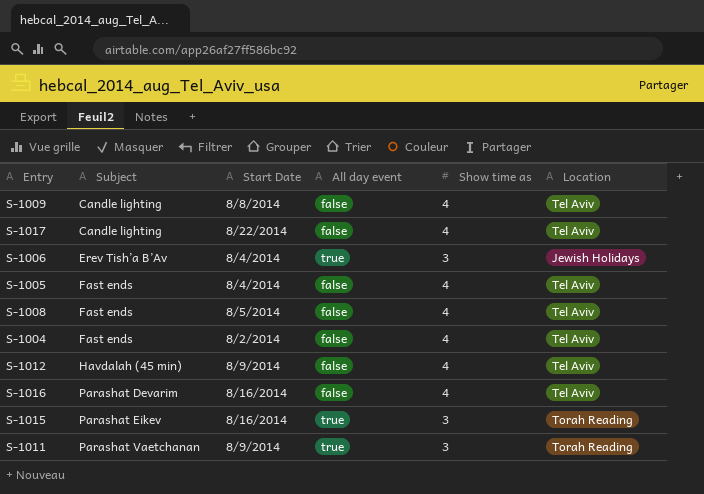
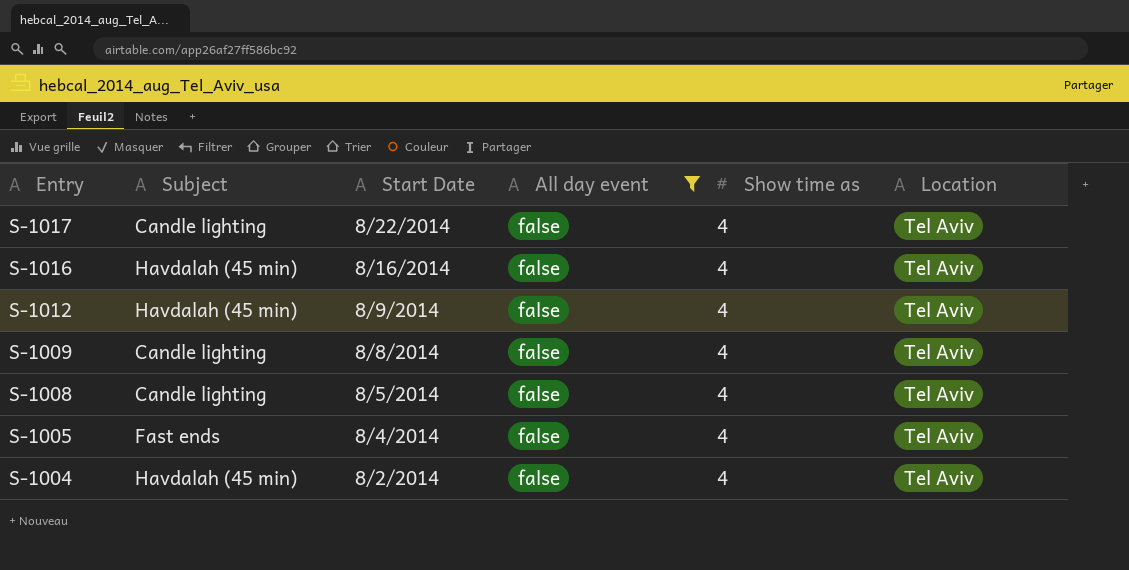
filter: none -> All day event = false
row order: Subject ascending -> Entry descending
S-1016 | Subject: Parashat Devarim -> Havdalah (45 min)
S-1008 | Subject: Fast ends -> Candle lighting
S-1004 | Subject: Fast ends -> Havdalah (45 min)

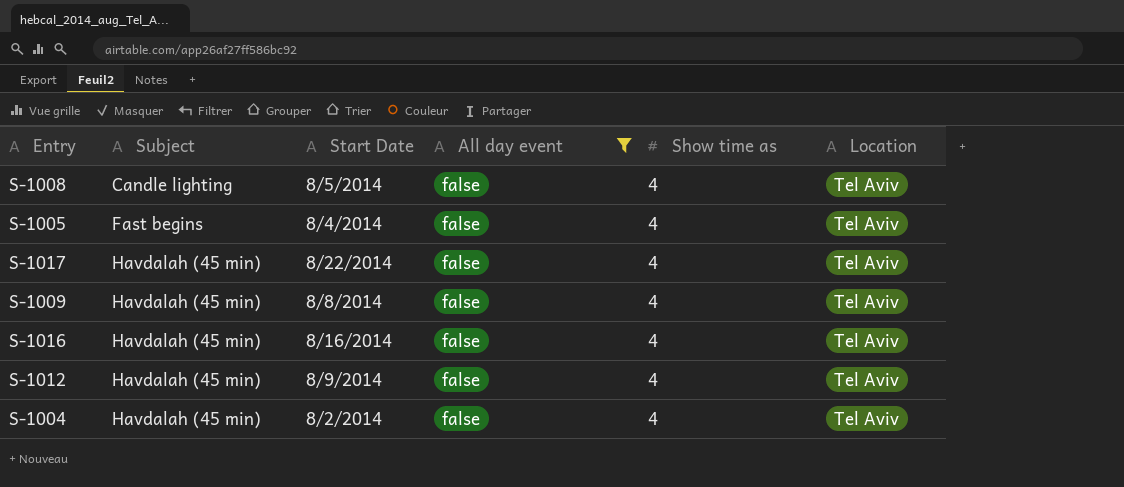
row order: Entry descending -> Subject ascending
S-1005 | Subject: Fast ends -> Fast begins
S-1017 | Subject: Candle lighting -> Havdalah (45 min)
S-1009 | Subject: Candle lighting -> Havdalah (45 min)

